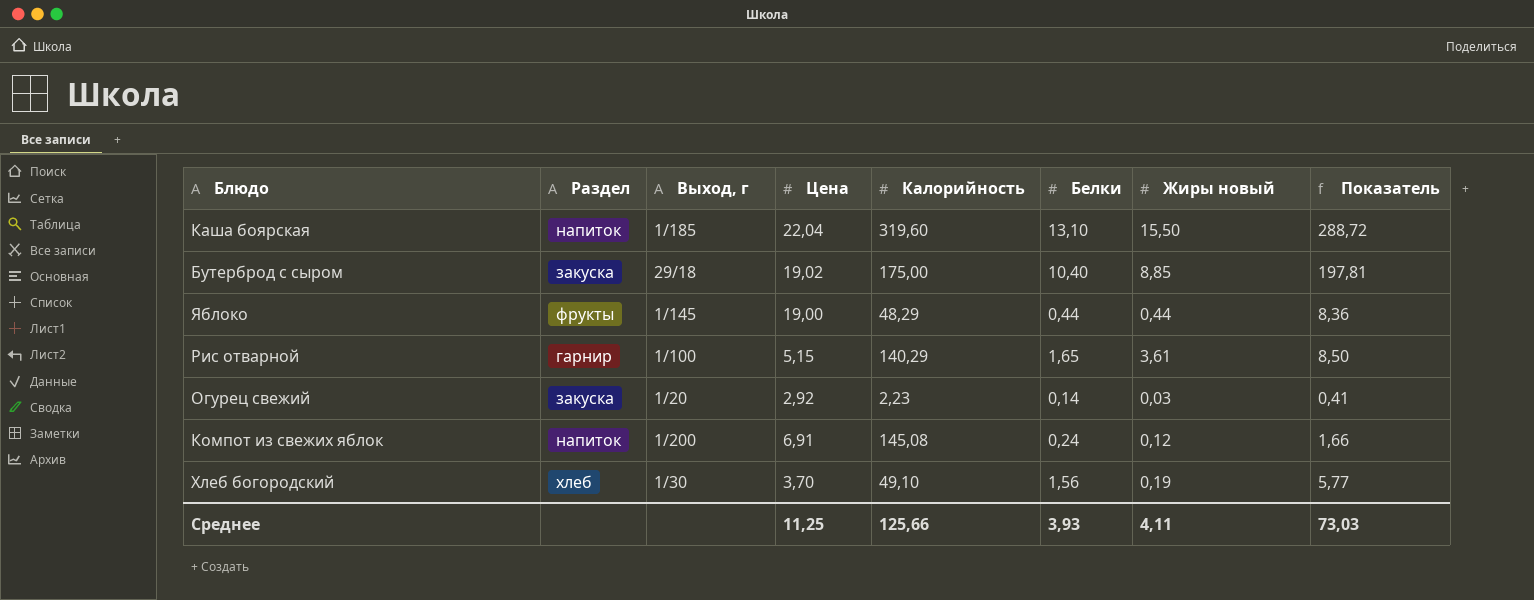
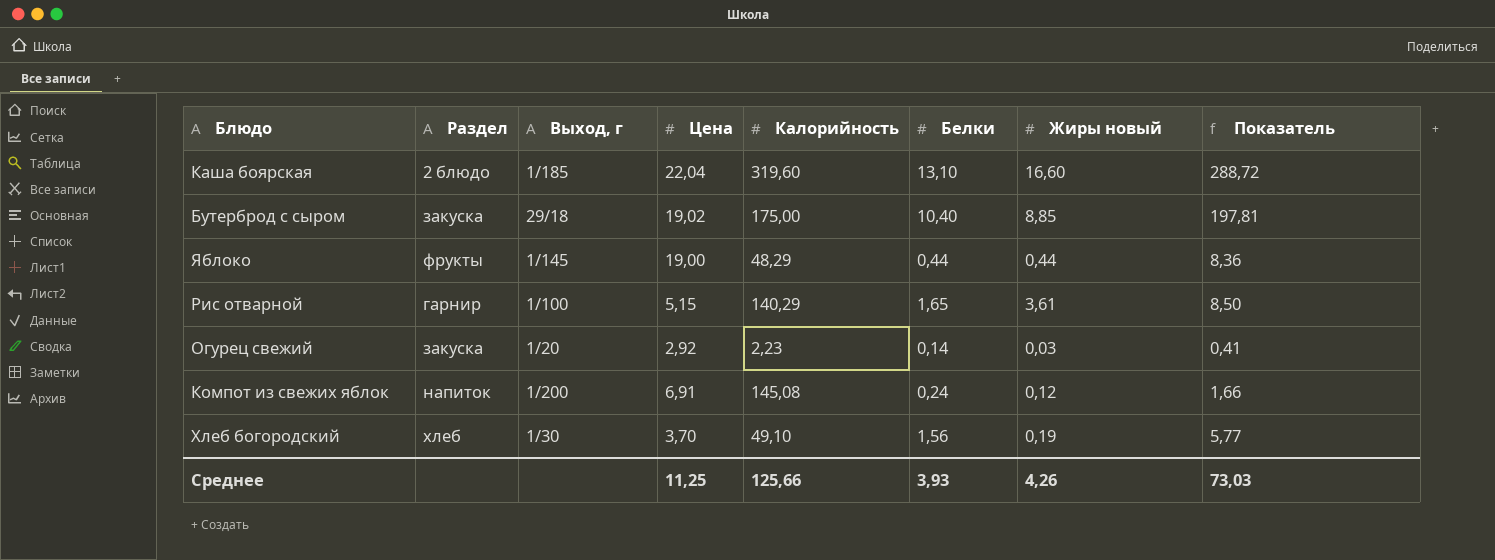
Каша боярская | Раздел: напиток -> 2 блюдо
Каша боярская | Жиры новый: 15,50 -> 16,60
Среднее | Жиры новый: 4,11 -> 4,26

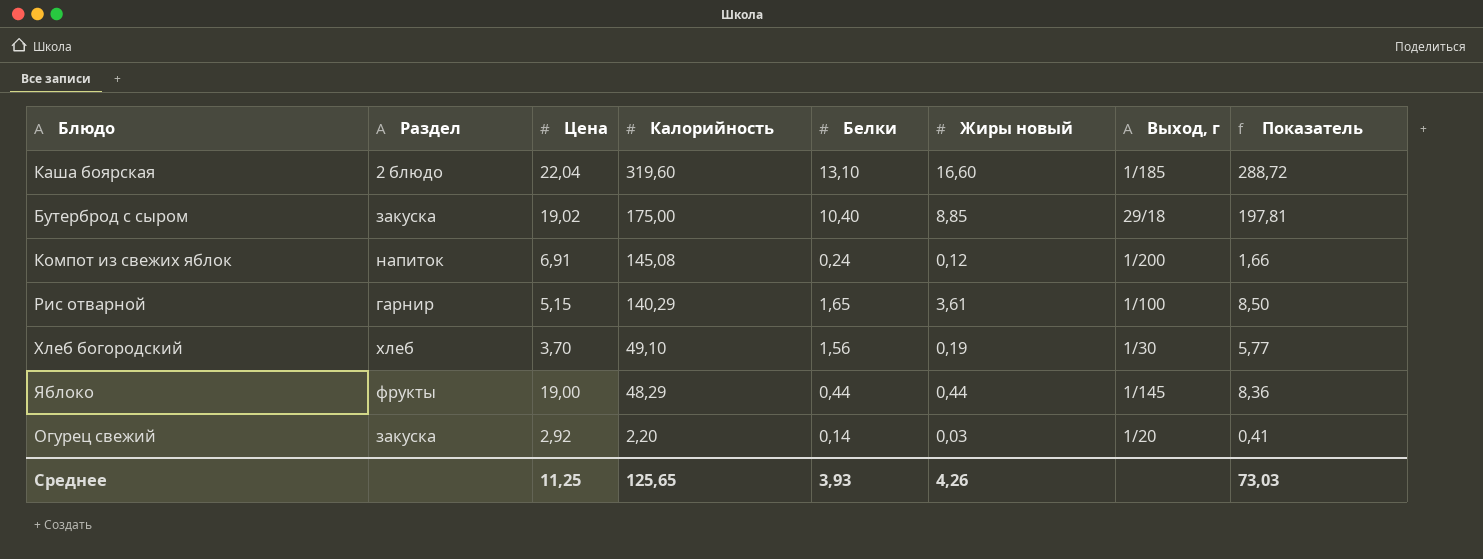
row order: none -> Калорийность descending
column Выход, г | position: 3 -> 7
Огурец свежий | Калорийность: 2,23 -> 2,20
Среднее | Калорийность: 125,66 -> 125,65

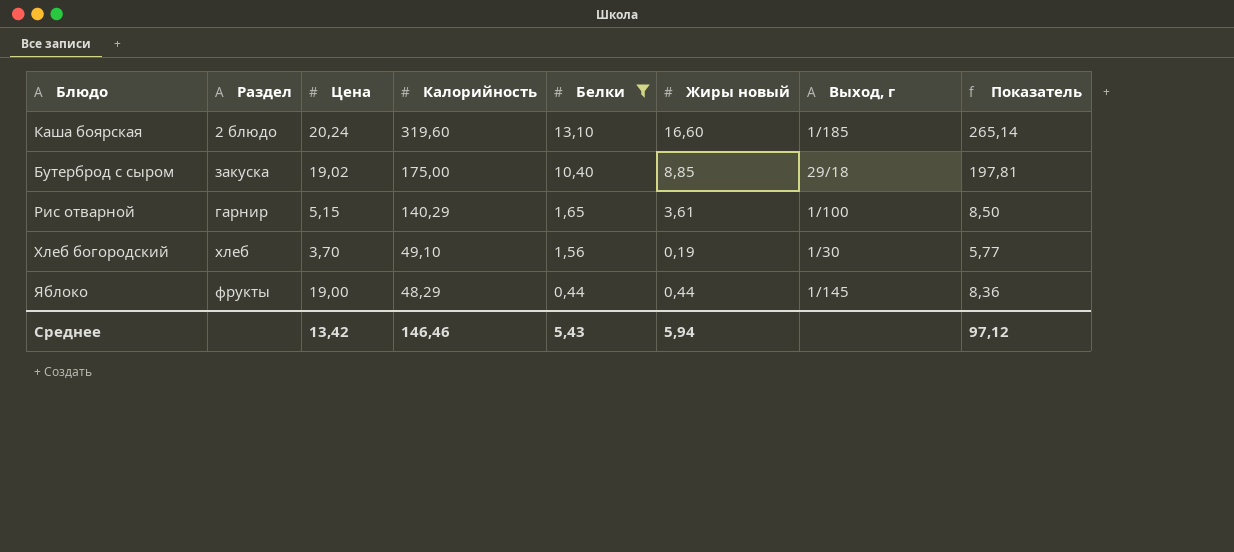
filter: none -> Белки >= 0,44
Каша боярская | Цена: 22,04 -> 20,24
Каша боярская | Показатель: 288,72 -> 265,14
Среднее | Цена: 11,25 -> 13,42
Среднее | Калорийность: 125,65 -> 146,46
Среднее | Белки: 3,93 -> 5,43
Среднее | Жиры новый: 4,26 -> 5,94
Среднее | Показатель: 73,03 -> 97,12

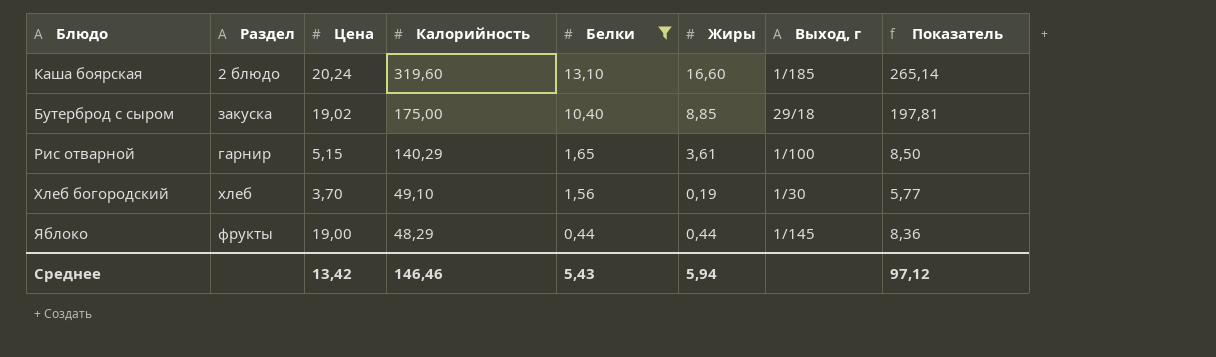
column name: Жиры новый -> Жиры

